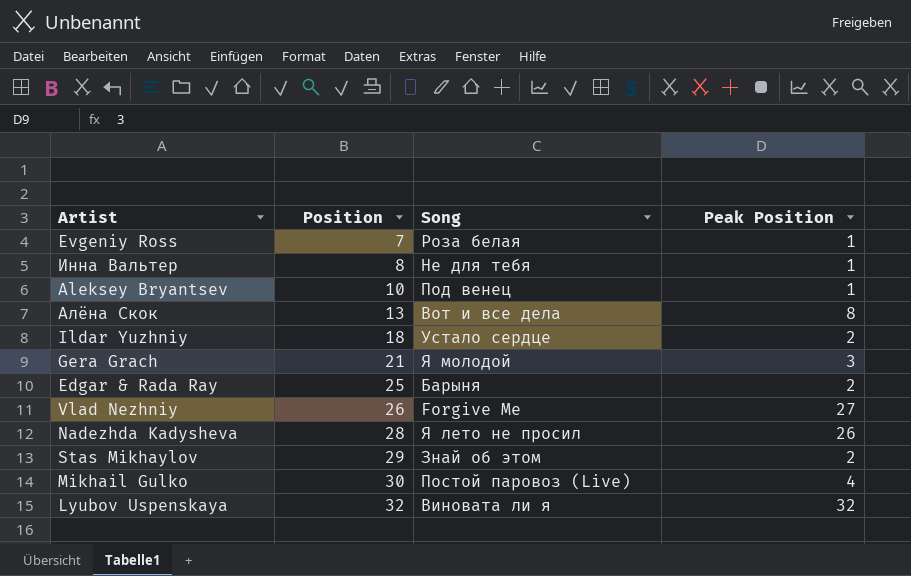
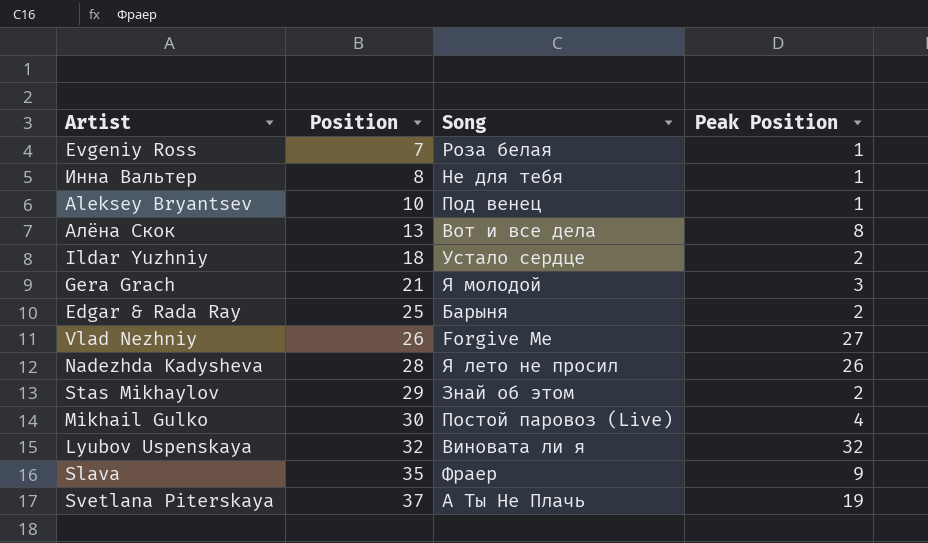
row Slava: none -> 35 | Фраер | 9
row Svetlana Piterskaya: none -> 37 | А Ты Не Плачь | 19

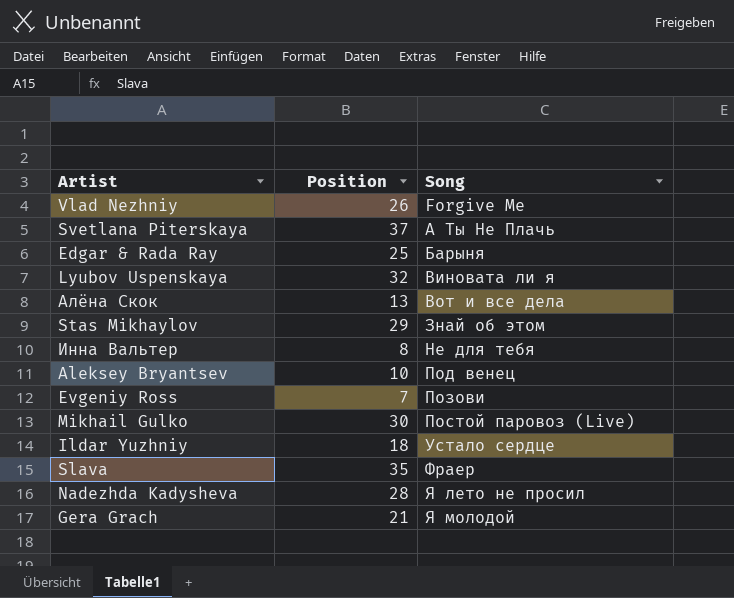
row order: Position ascending -> Song ascending
column Peak Position | position: 4 -> none
Evgeniy Ross | Song: Роза белая -> Позови

